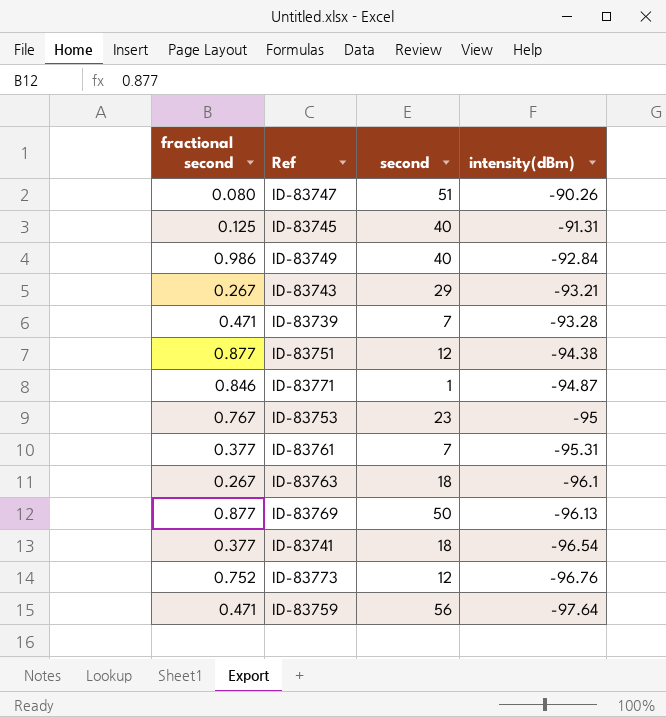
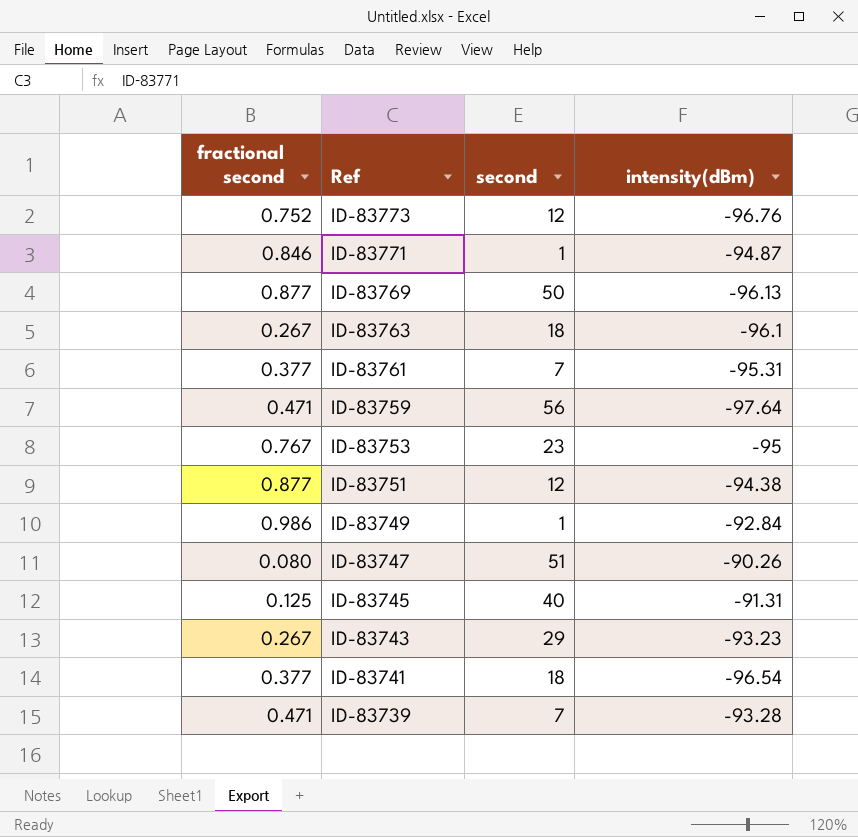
row order: intensity(dBm) descending -> Ref descending
ID-83749 | second: 40 -> 1
ID-83743 | intensity(dBm): -93.21 -> -93.23

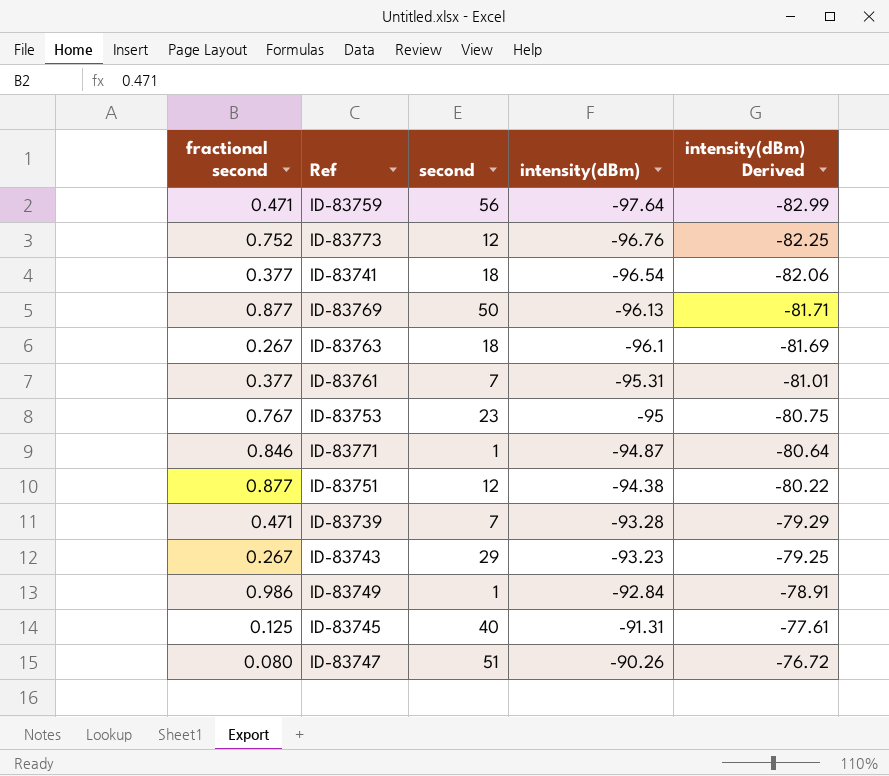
row order: Ref descending -> intensity(dBm) ascending
column intensity(dBm) Derived | formula: none -> [intensity(dBm)] * 0.85

